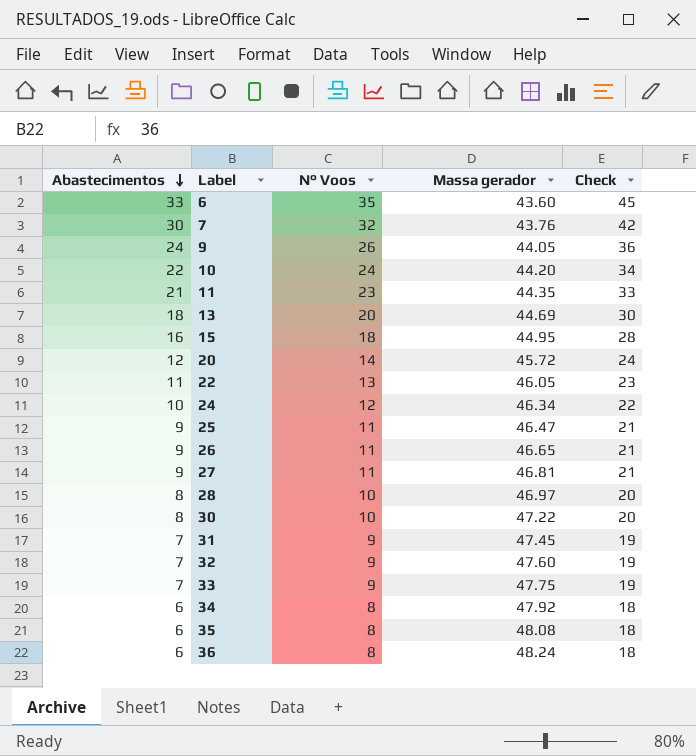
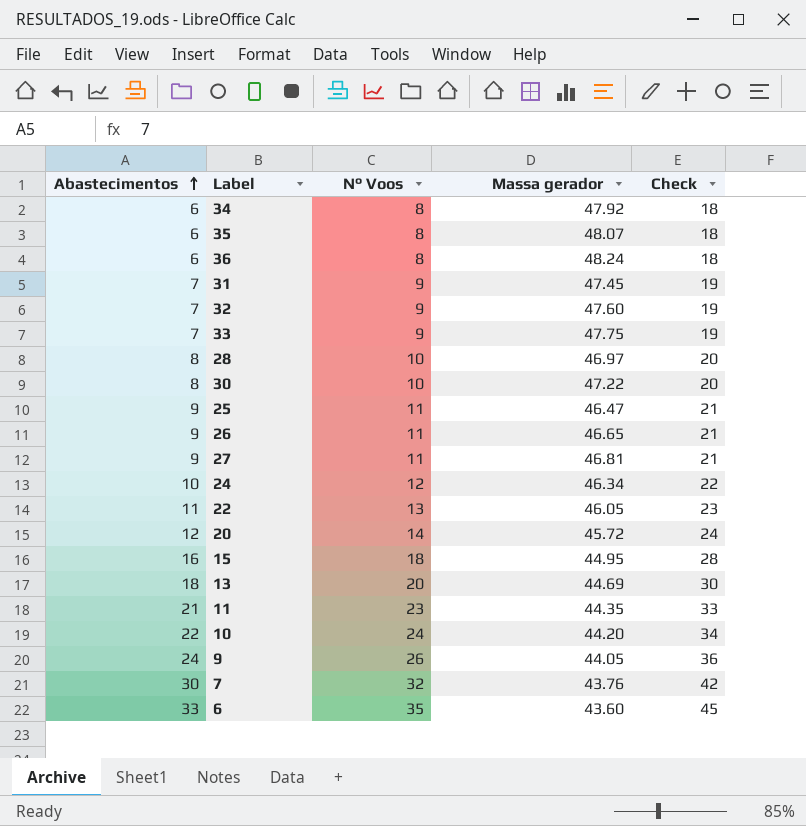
row order: Abastecimentos descending -> Abastecimentos ascending
35 | Massa gerador: 48.08 -> 48.07

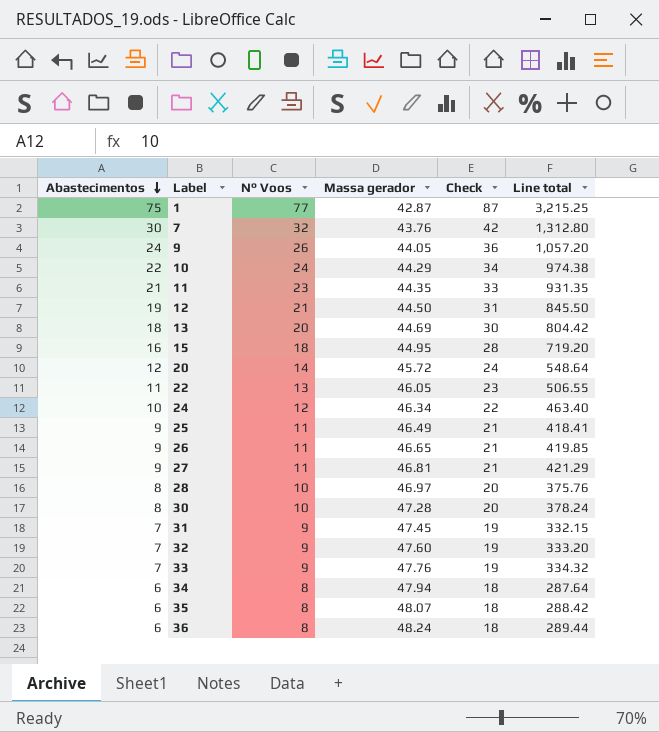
row order: Abastecimentos ascending -> Abastecimentos descending
column Line total | formula: none -> [Abastecimentos] * [Massa gerador]
row 6: 33 | 35 | 43.60 | 45 -> none
row 1: none -> 75 | 77 | 42.87 | 87 | 3,215.25
10 | Massa gerador: 44.20 -> 44.29
row 12: none -> 19 | 21 | 44.50 | 31 | 845.50
25 | Massa gerador: 46.47 -> 46.49
30 | Massa gerador: 47.22 -> 47.28
33 | Massa gerador: 47.75 -> 47.76
34 | Massa gerador: 47.92 -> 47.94

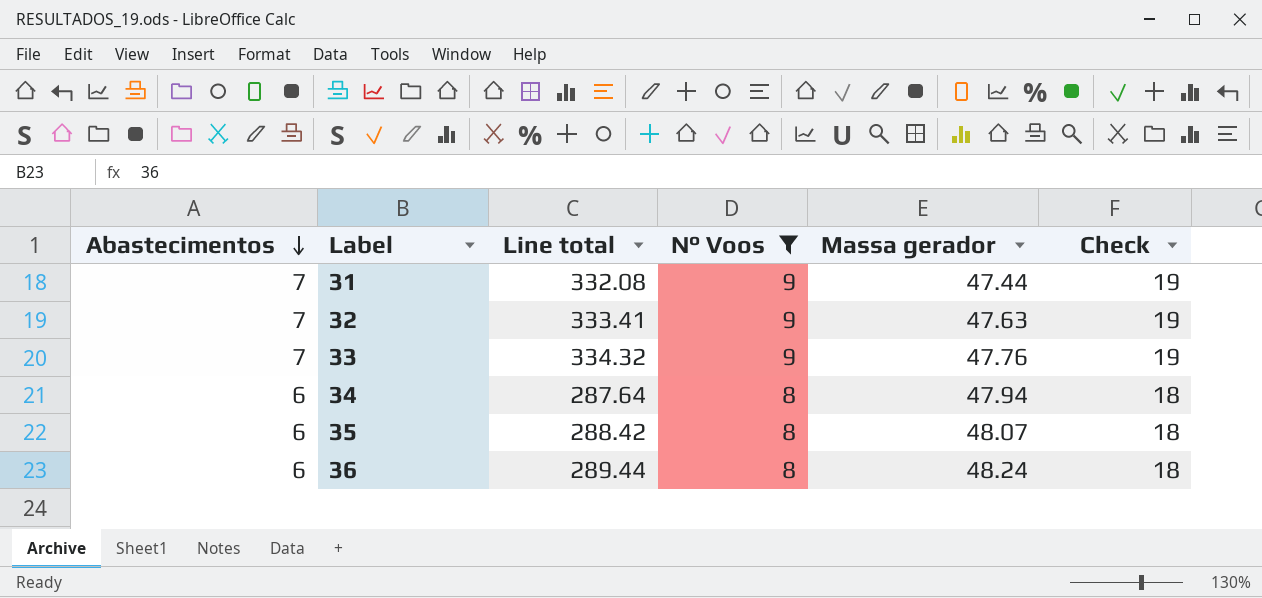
filter: none -> N° Voos <= 9
column Line total | position: 6 -> 3
31 | Line total: 332.15 -> 332.08
31 | Massa gerador: 47.45 -> 47.44
32 | Line total: 333.20 -> 333.41
32 | Massa gerador: 47.60 -> 47.63

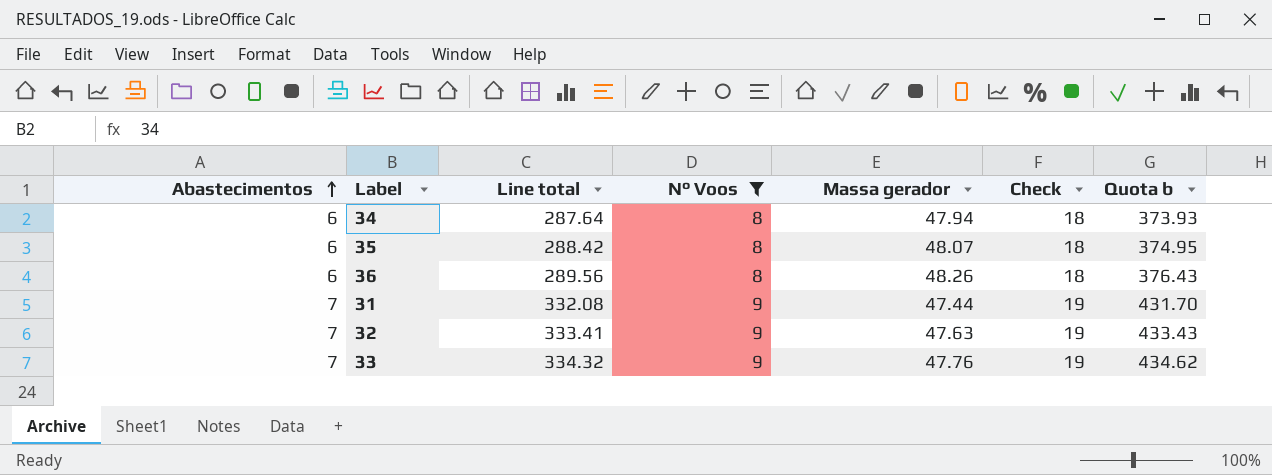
row order: Abastecimentos descending -> Abastecimentos ascending
column Quota b | formula: none -> [Line total] * 1.3
36 | Line total: 289.44 -> 289.56
36 | Massa gerador: 48.24 -> 48.26

